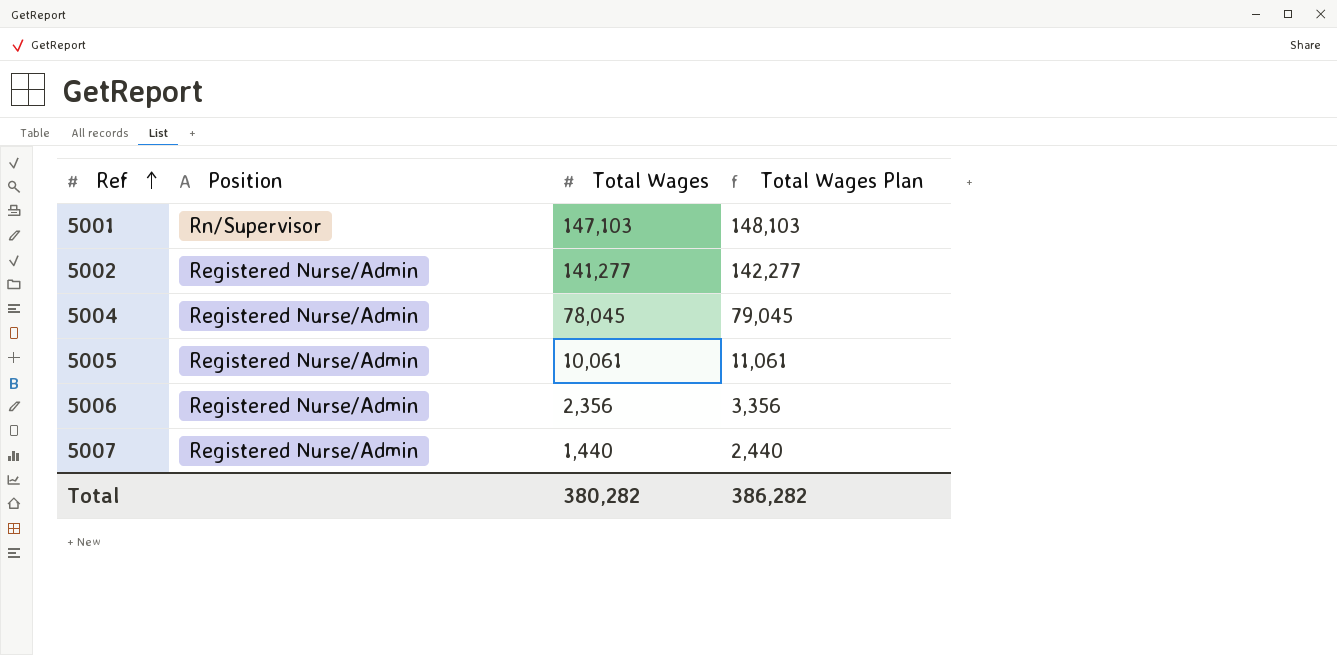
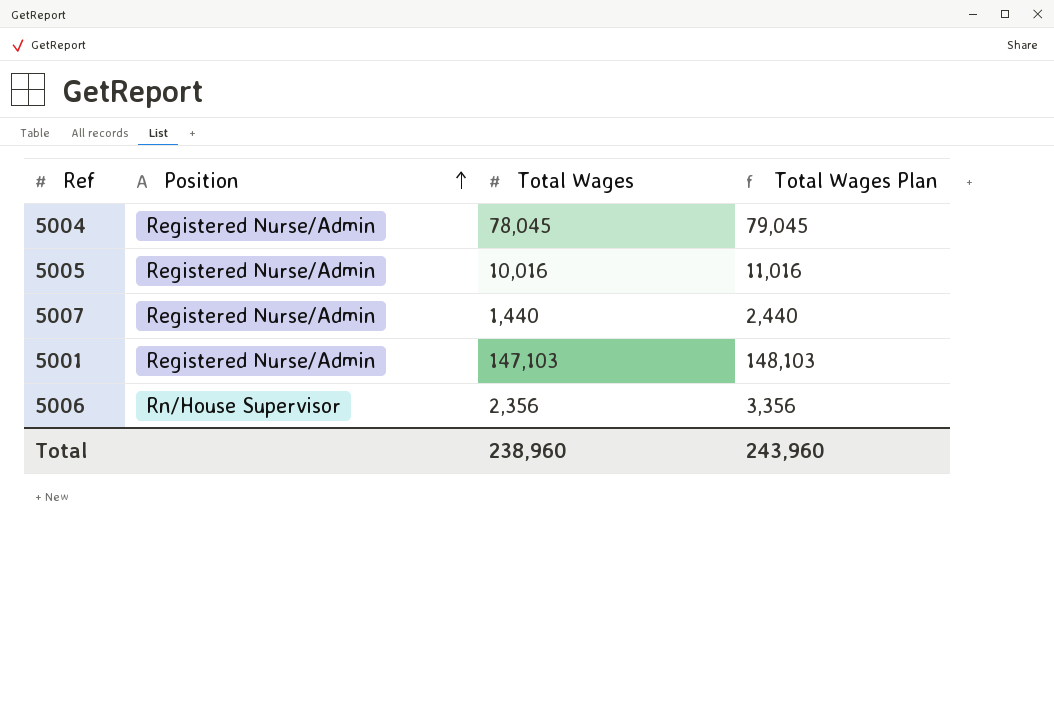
row order: Ref ascending -> Position ascending
row 5002: Registered Nurse/Admin | 141,277 | 142,277 -> none
5005 | Total Wages: 10,061 -> 10,016
5005 | Total Wages Plan: 11,061 -> 11,016
5001 | Position: Rn/Supervisor -> Registered Nurse/Admin
5006 | Position: Registered Nurse/Admin -> Rn/House Supervisor
Total | Total Wages: 380,282 -> 238,960
Total | Total Wages Plan: 386,282 -> 243,960

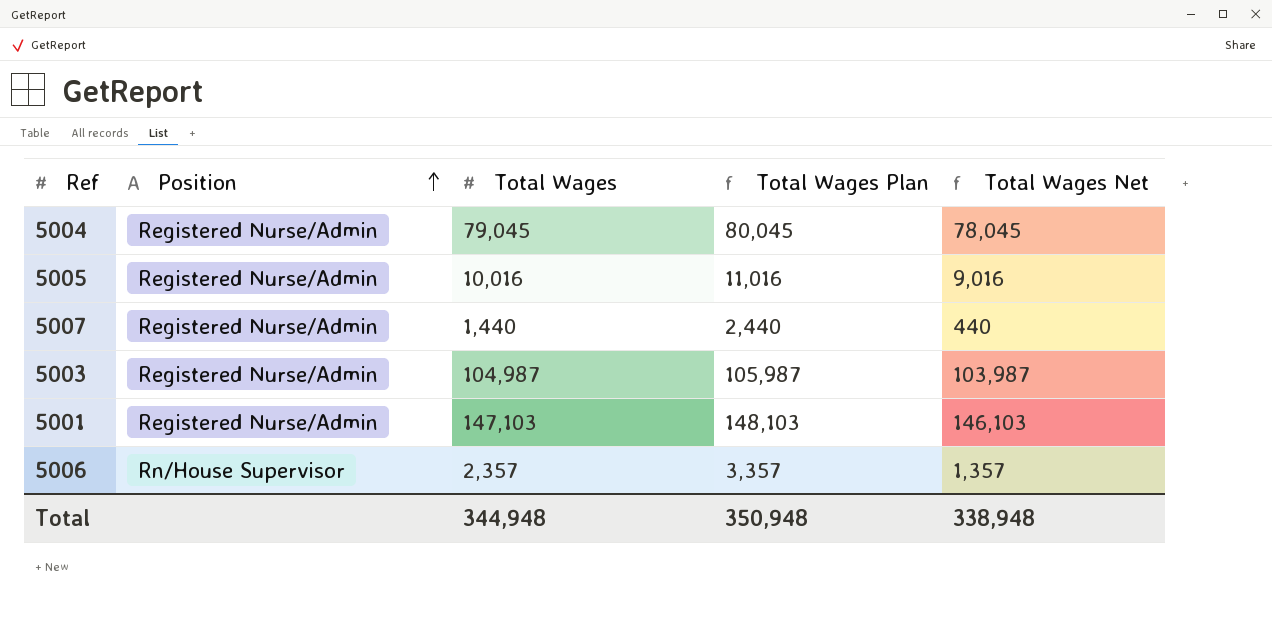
column Total Wages Net | formula: none -> [Total Wages] - 1000
5004 | Total Wages: 78,045 -> 79,045
5004 | Total Wages Plan: 79,045 -> 80,045
row 5003: none -> Registered Nurse/Admin | 104,987 | 105,987 | 103,987
5006 | Total Wages: 2,356 -> 2,357
5006 | Total Wages Plan: 3,356 -> 3,357
Total | Total Wages: 238,960 -> 344,948
Total | Total Wages Plan: 243,960 -> 350,948

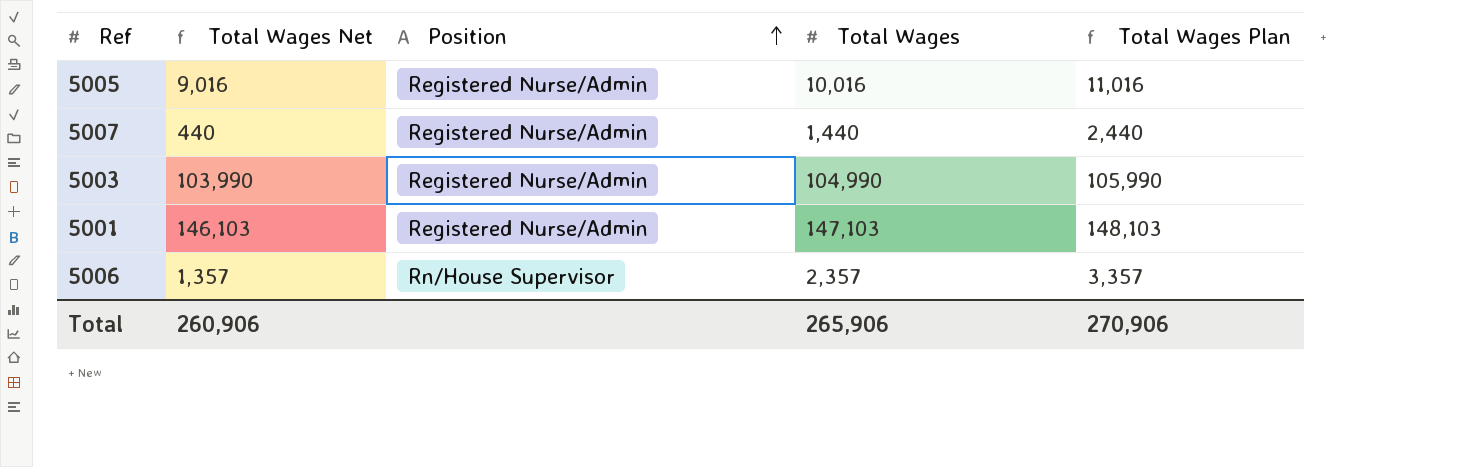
column Total Wages Net | position: 5 -> 2
row 5004: Registered Nurse/Admin | 79,045 | 80,045 | 78,045 -> none
5003 | Total Wages Net: 103,987 -> 103,990
5003 | Total Wages: 104,987 -> 104,990
5003 | Total Wages Plan: 105,987 -> 105,990
Total | Total Wages Net: 338,948 -> 260,906
Total | Total Wages: 344,948 -> 265,906
Total | Total Wages Plan: 350,948 -> 270,906

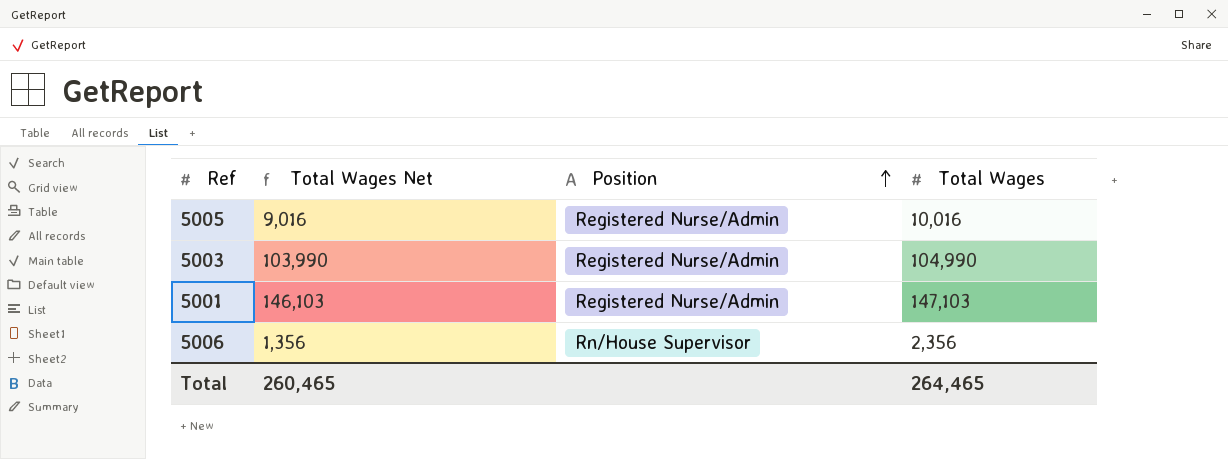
column Total Wages Plan | formula: [Total Wages] + 1000 -> none
row 5007: 440 | Registered Nurse/Admin | 1,440 | 2,440 -> none
5006 | Total Wages Net: 1,357 -> 1,356
5006 | Total Wages: 2,357 -> 2,356
Total | Total Wages Net: 260,906 -> 260,465
Total | Total Wages: 265,906 -> 264,465

